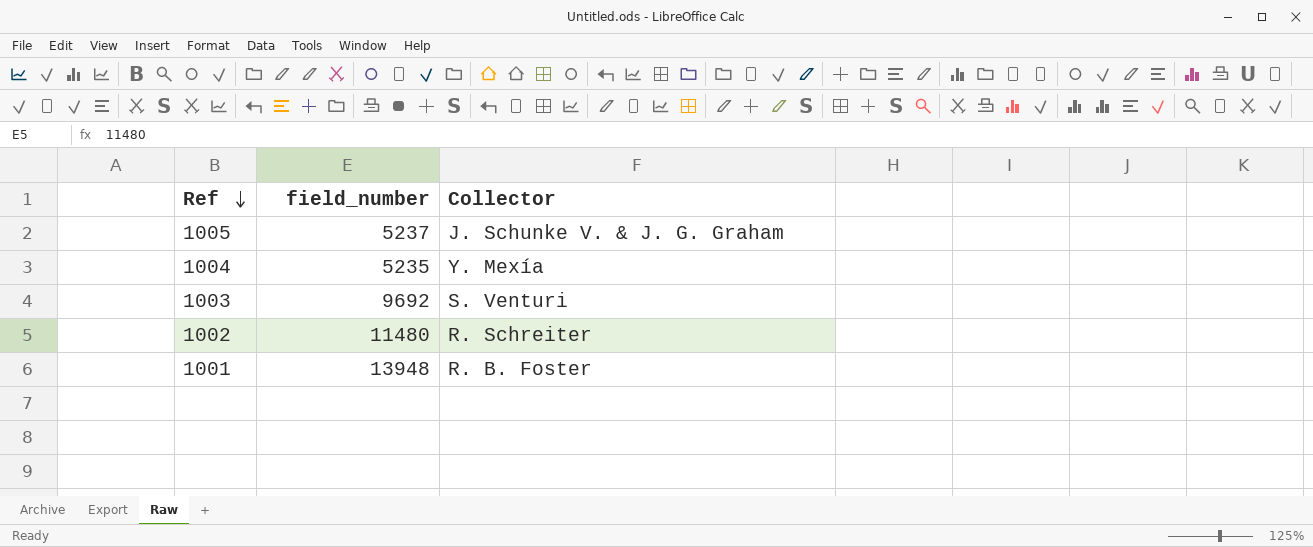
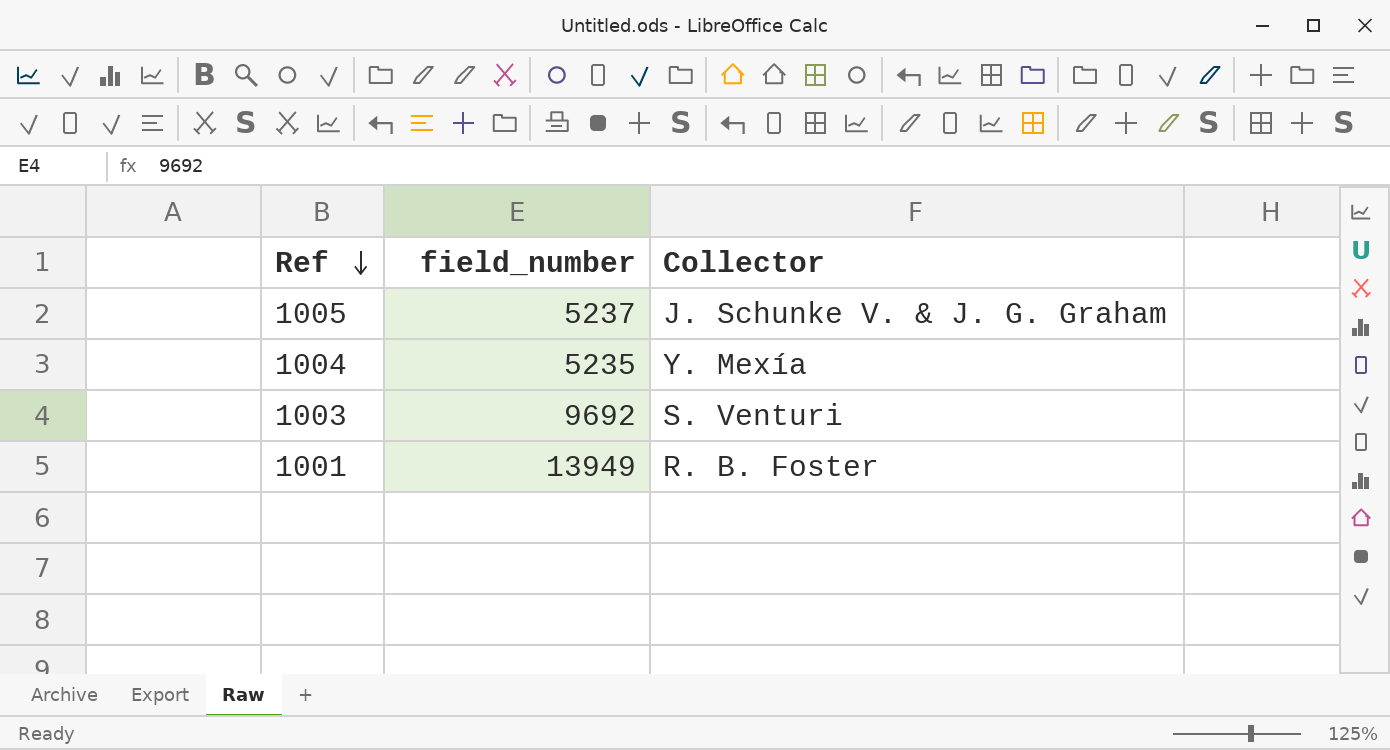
row 1002: 11480 | R. Schreiter -> none
1001 | field_number: 13948 -> 13949

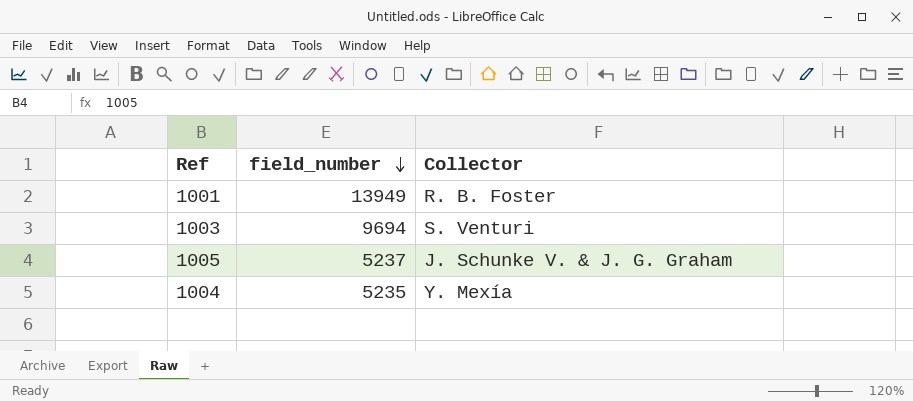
row order: Ref descending -> field_number descending
1003 | field_number: 9692 -> 9694

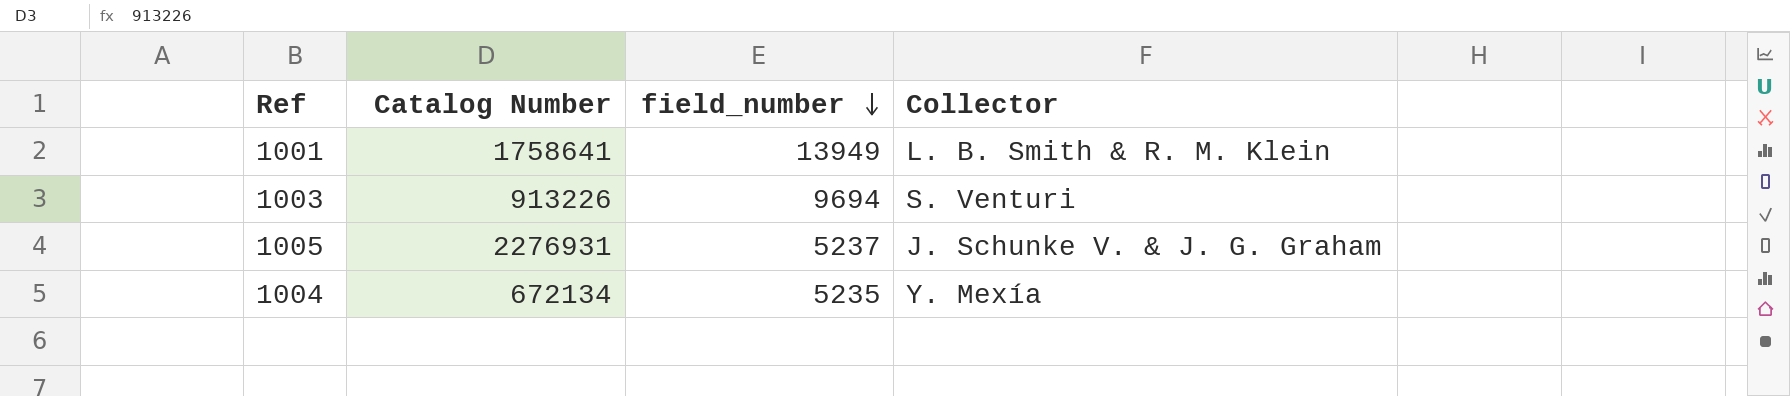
column Catalog Number | position: none -> 2
1001 | Collector: R. B. Foster -> L. B. Smith & R. M. Klein

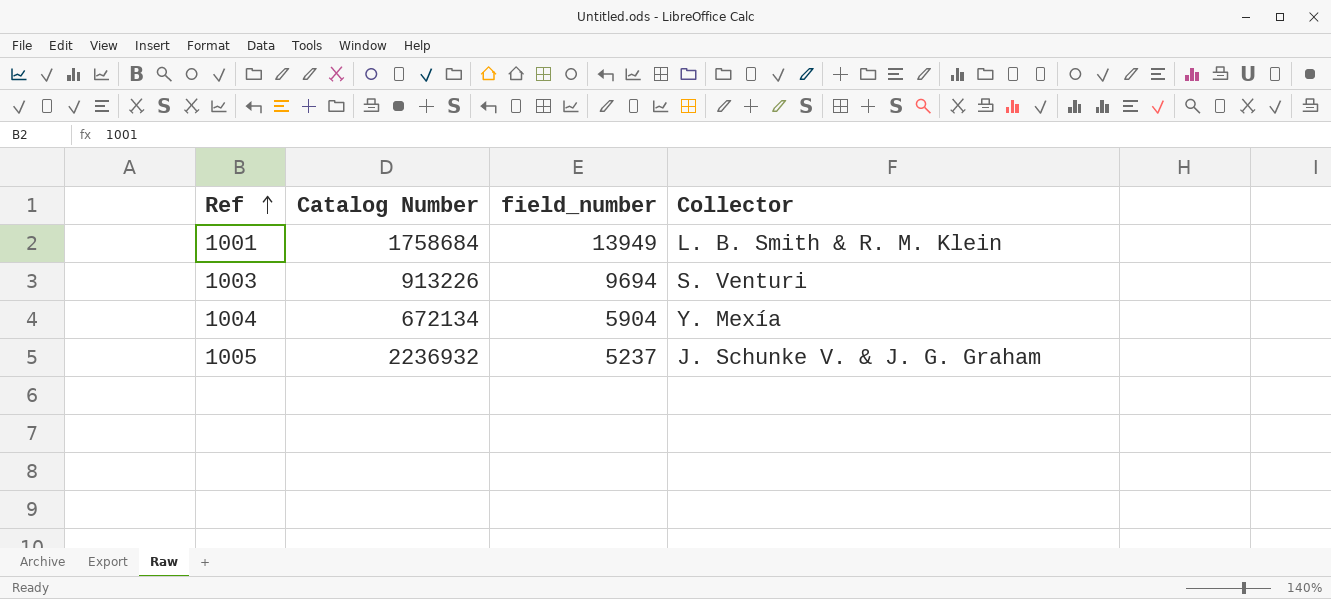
row order: field_number descending -> Ref ascending
1001 | Catalog Number: 1758641 -> 1758684
1004 | field_number: 5235 -> 5904
1005 | Catalog Number: 2276931 -> 2236932

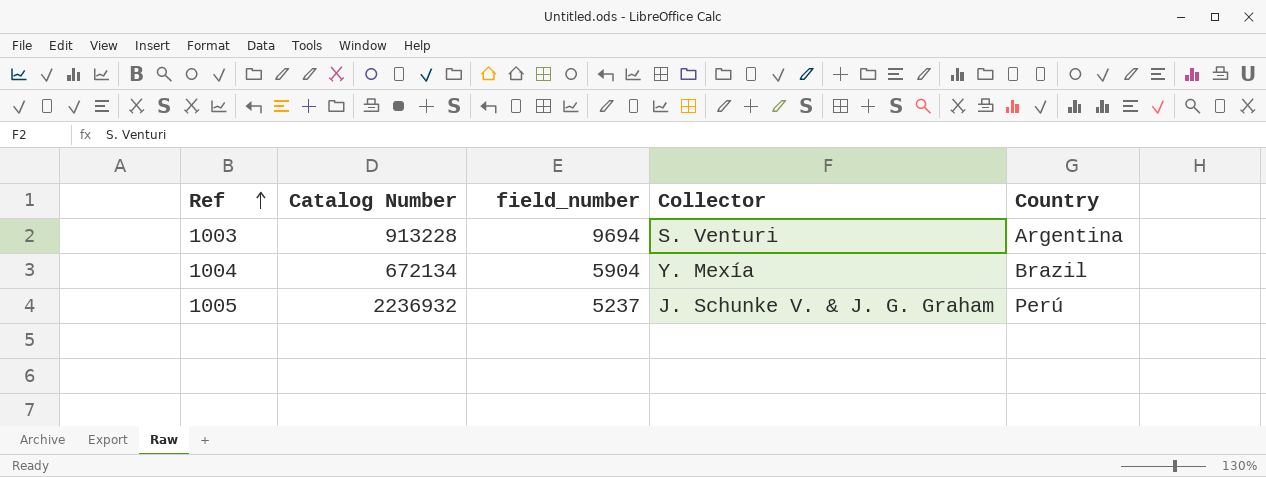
column Country | position: none -> 5
row 1001: 1758684 | 13949 | L. B. Smith & R. M. Klein -> none
1003 | Catalog Number: 913226 -> 913228

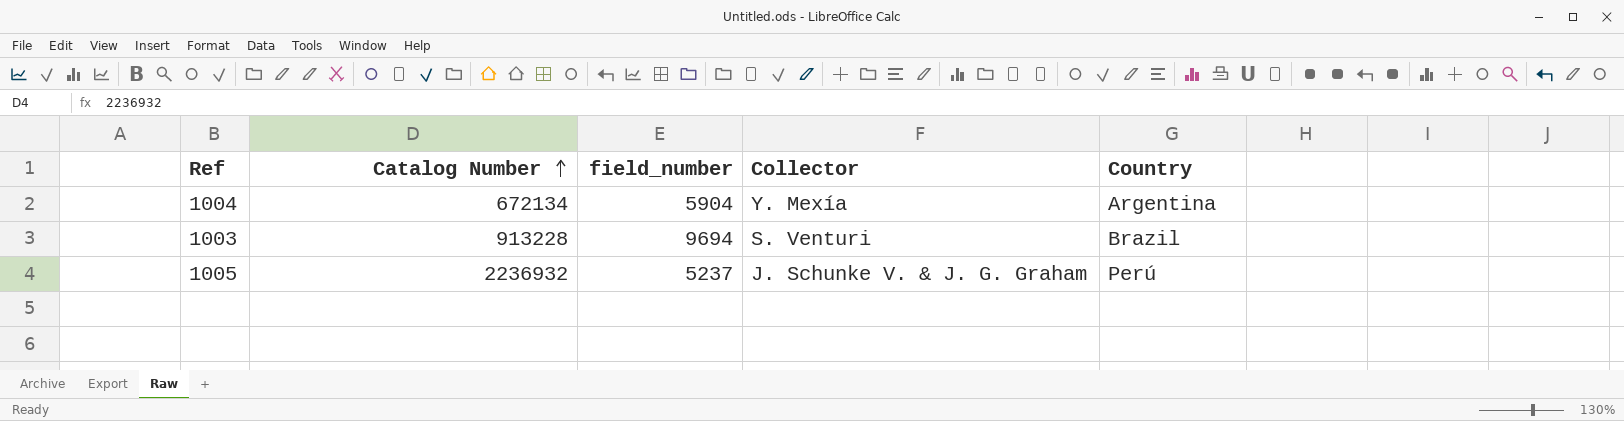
row order: Ref ascending -> Catalog Number ascending
1004 | Country: Brazil -> Argentina
1003 | Country: Argentina -> Brazil

